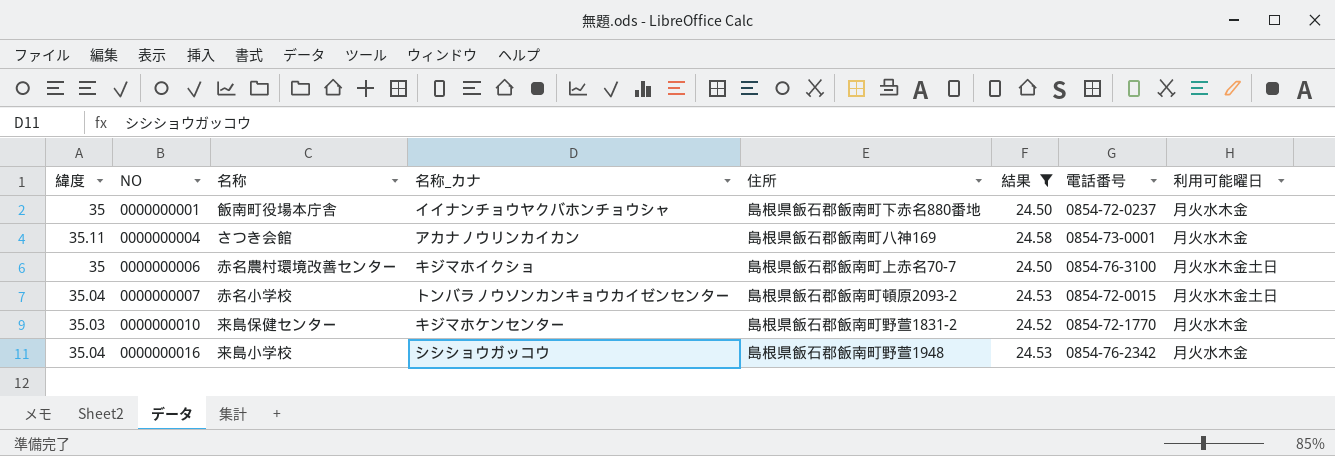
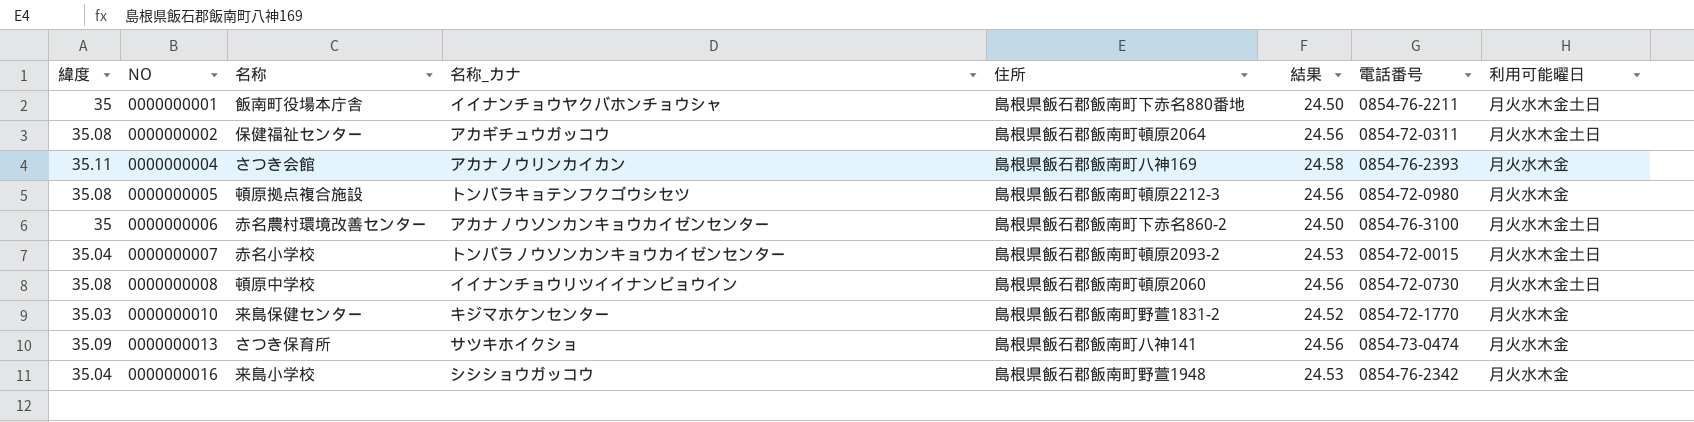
filter: 結果 != 24.56 -> none
0000000001 | 電話番号: 0854-72-0237 -> 0854-76-2211
0000000001 | 利用可能曜日: 月火水木金 -> 月火水木金土日
0000000004 | 電話番号: 0854-73-0001 -> 0854-76-2393
0000000006 | 名称_カナ: キジマホイクショ -> アカナノウソンカンキョウカイゼンセンター
0000000006 | 住所: 島根県飯石郡飯南町上赤名70-7 -> 島根県飯石郡飯南町下赤名860-2

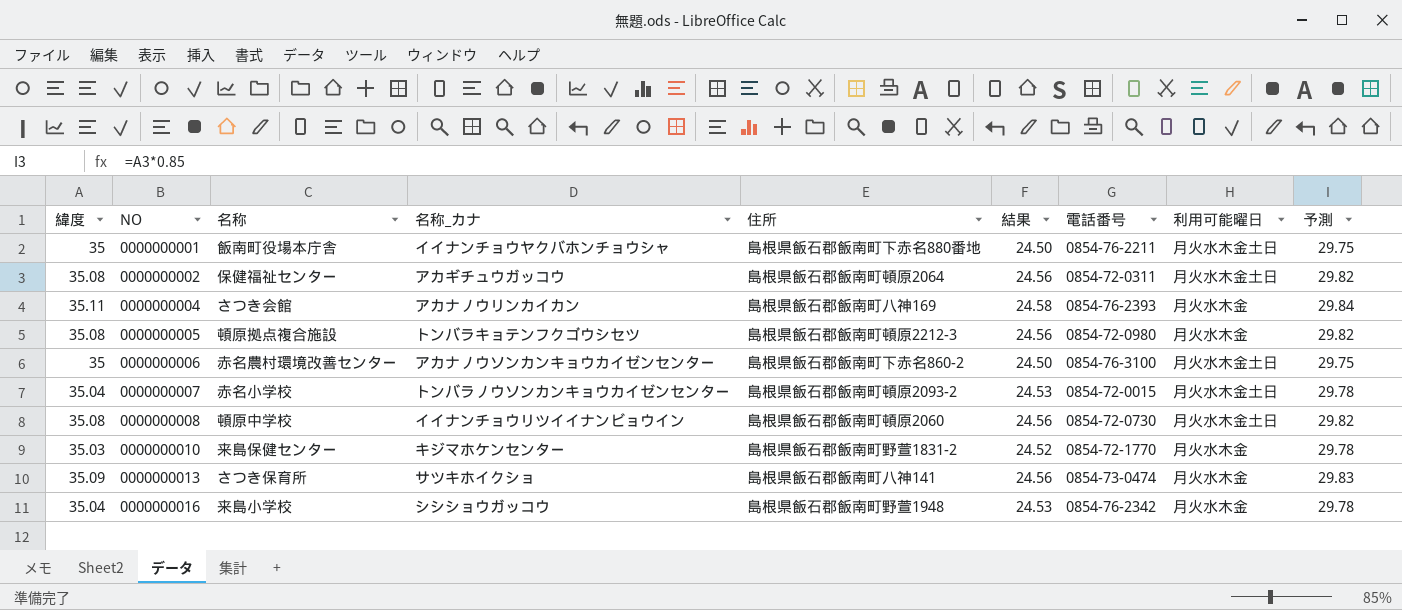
column 予測 | formula: none -> [緯度] * 0.85

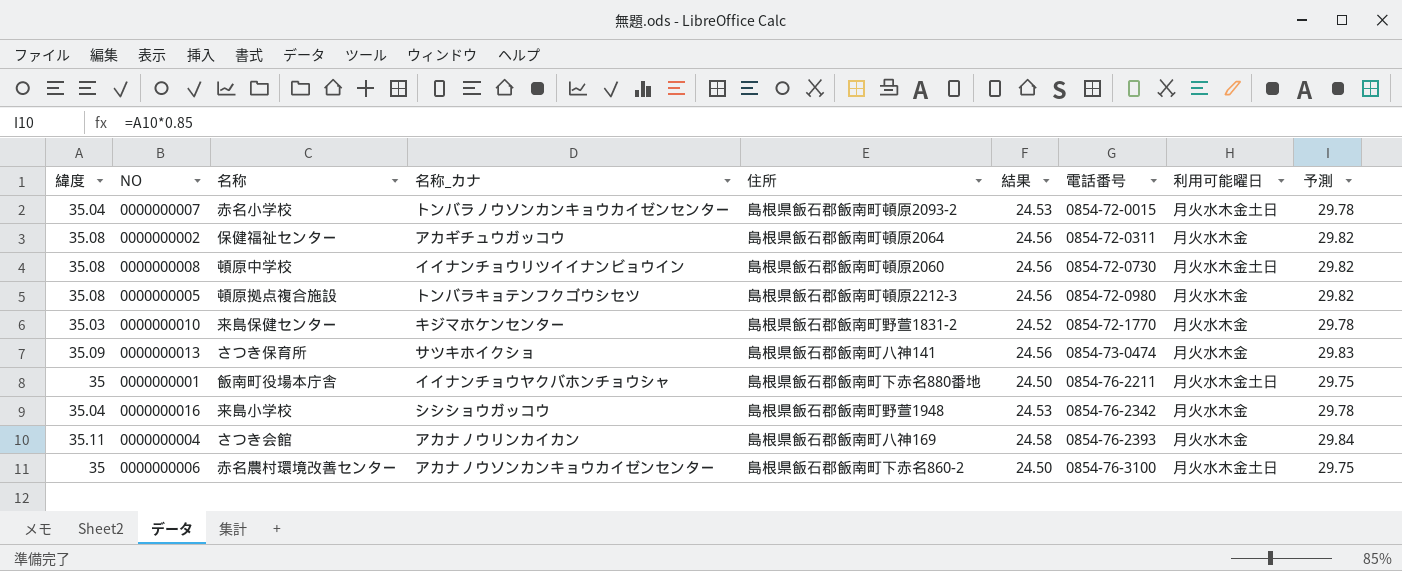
row order: NO ascending -> 電話番号 ascending
0000000002 | 利用可能曜日: 月火水木金土日 -> 月火水木金

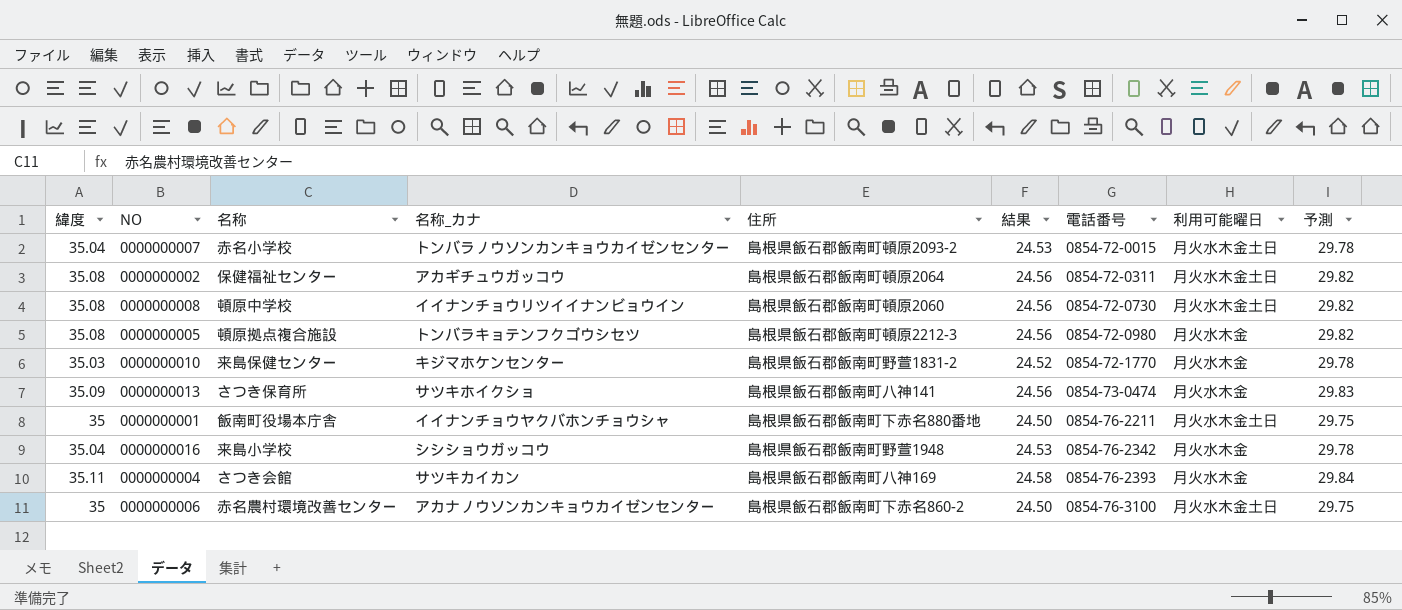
0000000002 | 利用可能曜日: 月火水木金 -> 月火水木金土日
0000000004 | 名称_カナ: アカナノウリンカイカン -> サツキカイカン

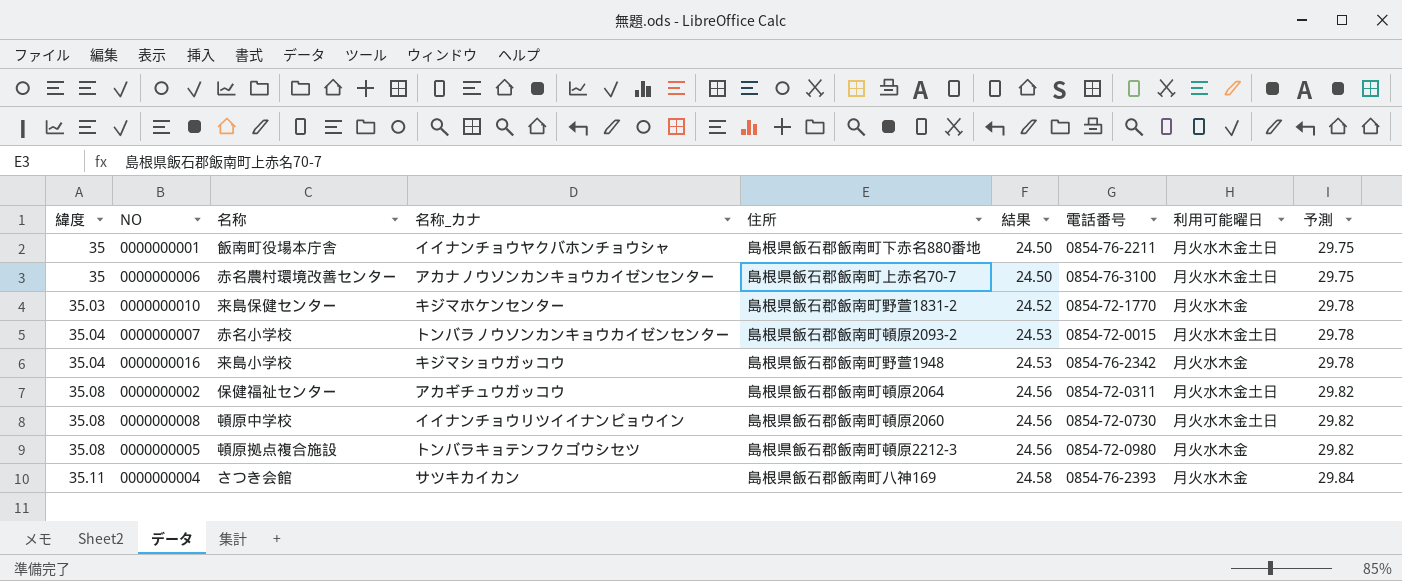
row order: 電話番号 ascending -> 緯度 ascending
row 0000000013: 35.09 | さつき保育所 | サツキホイクショ | 島根県飯石郡飯南町八神141 | 24.56 | 0854-73-0474 | 月火水木金 | 29.83 -> none
0000000006 | 住所: 島根県飯石郡飯南町下赤名860-2 -> 島根県飯石郡飯南町上赤名70-7
0000000016 | 名称_カナ: シシショウガッコウ -> キジマショウガッコウ

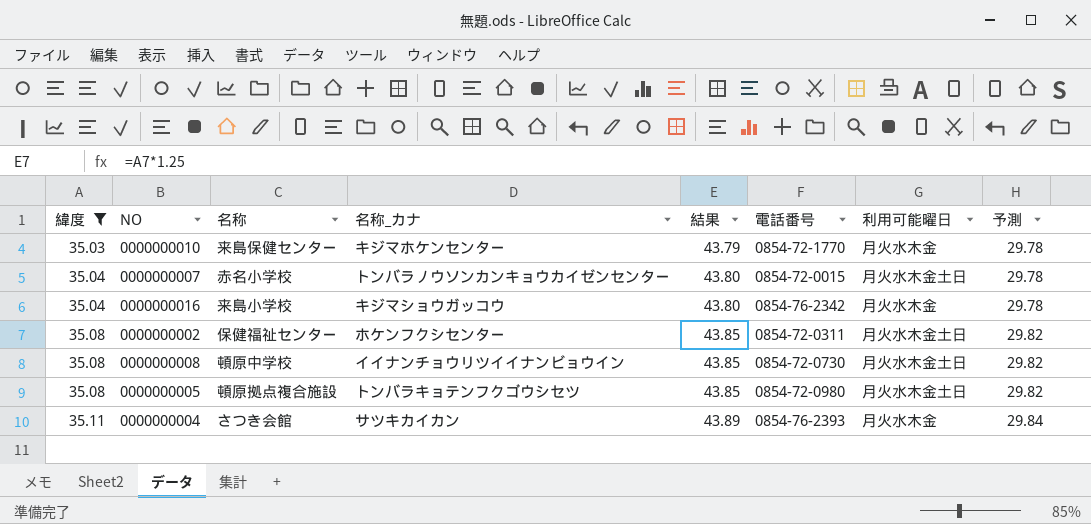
filter: none -> 緯度 != 35
column 住所 | position: 5 -> none
column 結果 | formula: [緯度] * 0.7 -> [緯度] * 1.25
0000000002 | 名称_カナ: アカギチュウガッコウ -> ホケンフクシセンター
0000000005 | 利用可能曜日: 月火水木金 -> 月火水木金土日

